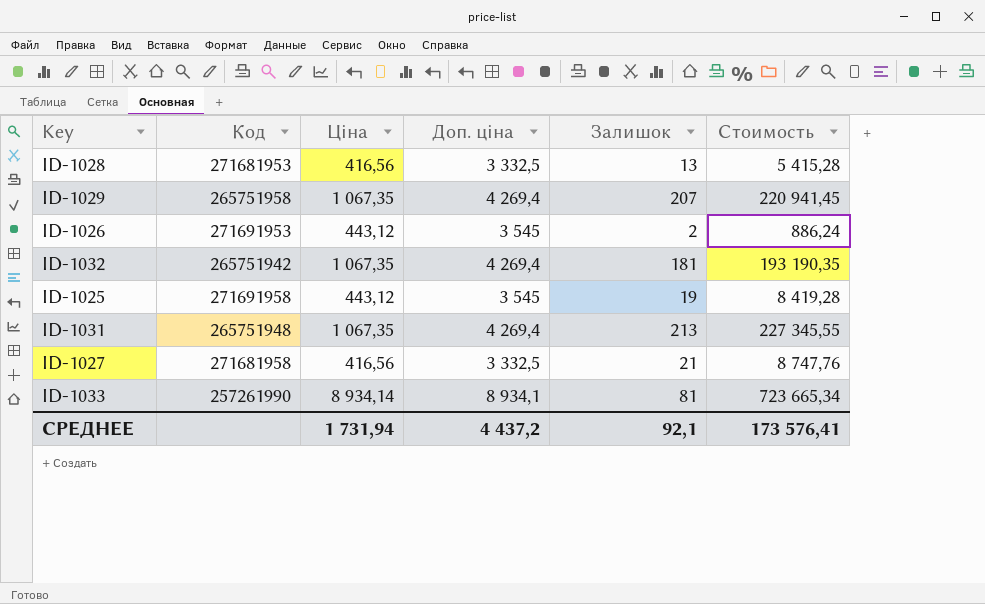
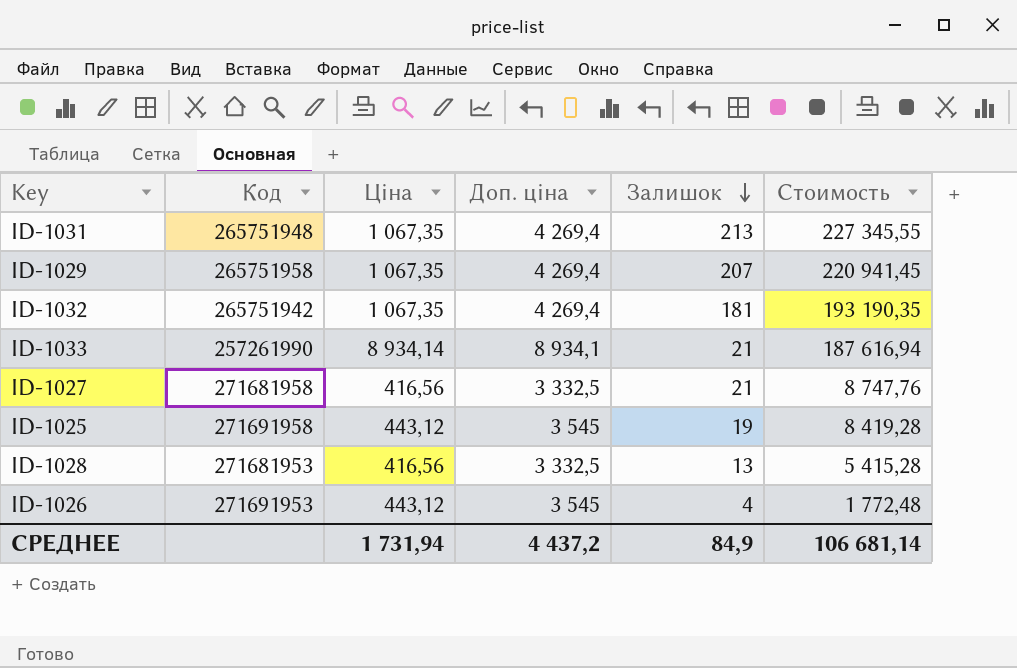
row order: none -> Залишок descending
ID-1033 | Залишок: 81 -> 21
ID-1033 | Стоимость: 723 665,34 -> 187 616,94
ID-1026 | Залишок: 2 -> 4
ID-1026 | Стоимость: 886,24 -> 1 772,48
СРЕДНЕЕ | Залишок: 92,1 -> 84,9
СРЕДНЕЕ | Стоимость: 173 576,41 -> 106 681,14

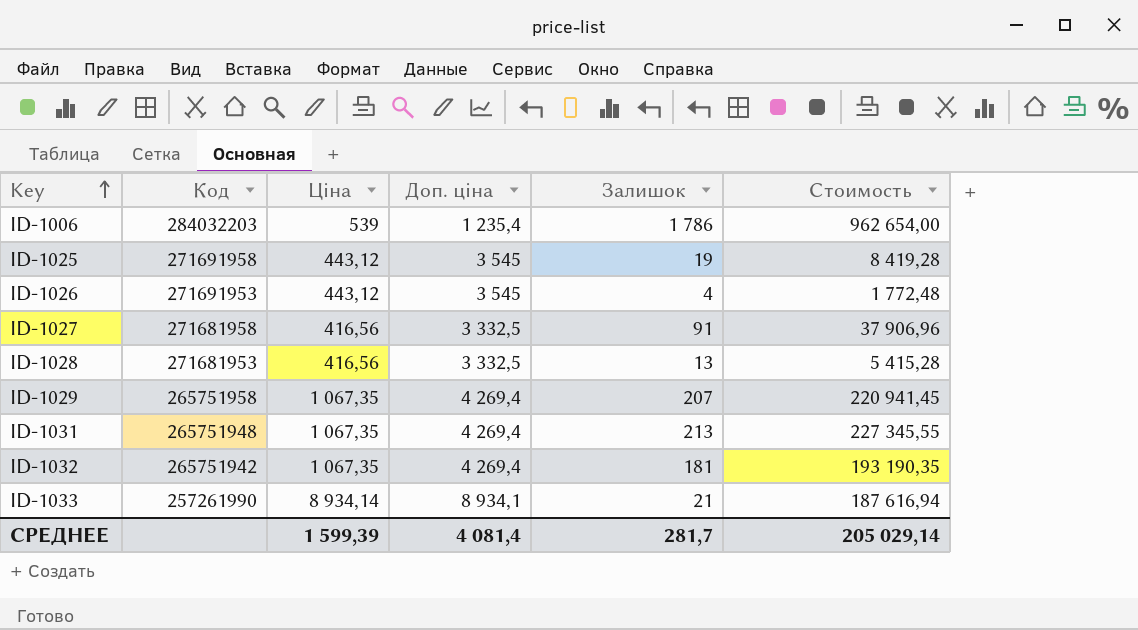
row order: Залишок descending -> Key ascending
row ID-1006: none -> 284032203 | 539 | 1 235,4 | 1 786 | 962 654,00
ID-1027 | Залишок: 21 -> 91
ID-1027 | Стоимость: 8 747,76 -> 37 906,96
СРЕДНЕЕ | Ціна: 1 731,94 -> 1 599,39
СРЕДНЕЕ | Доп. ціна: 4 437,2 -> 4 081,4
СРЕДНЕЕ | Залишок: 84,9 -> 281,7
СРЕДНЕЕ | Стоимость: 106 681,14 -> 205 029,14

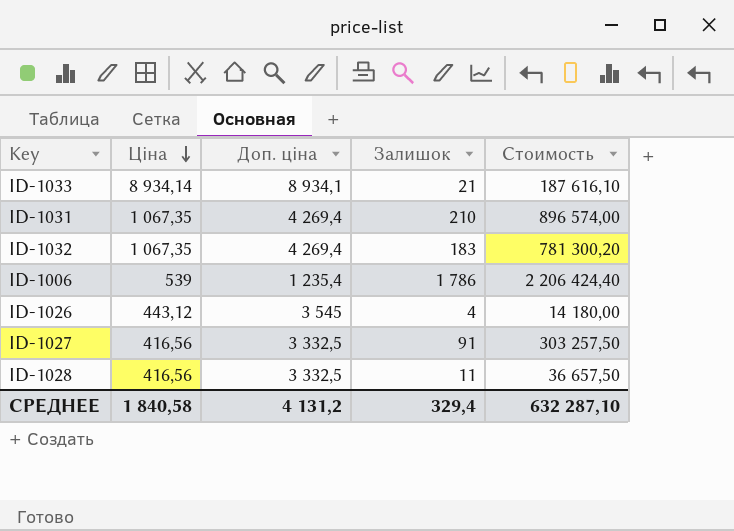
row order: Key ascending -> Ціна descending
column Код | position: 2 -> none
column Стоимость | formula: [Ціна] * [Залишок] -> [Доп. ціна] * [Залишок]
row ID-1025: 271691958 | 443,12 | 3 545 | 19 | 8 419,28 -> none
row ID-1029: 265751958 | 1 067,35 | 4 269,4 | 207 | 220 941,45 -> none
ID-1031 | Залишок: 213 -> 210
ID-1032 | Залишок: 181 -> 183
ID-1028 | Залишок: 13 -> 11
СРЕДНЕЕ | Ціна: 1 599,39 -> 1 840,58
СРЕДНЕЕ | Доп. ціна: 4 081,4 -> 4 131,2
СРЕДНЕЕ | Залишок: 281,7 -> 329,4
СРЕДНЕЕ | Стоимость: 205 029,14 -> 632 287,10

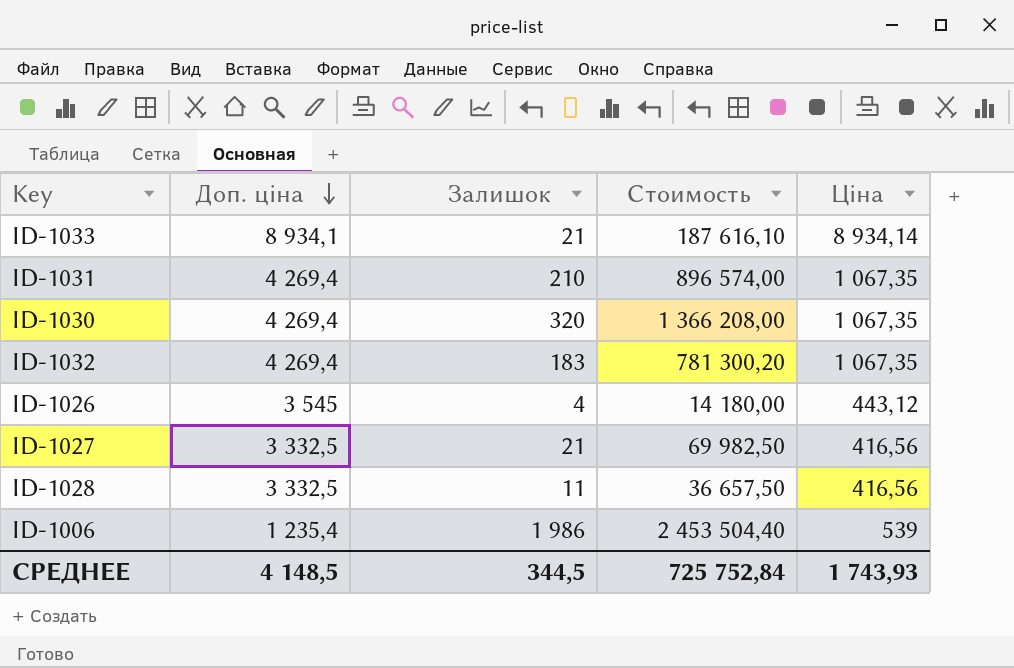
row order: Ціна descending -> Доп. ціна descending
column Ціна | position: 2 -> 5
row ID-1030: none -> 4 269,4 | 320 | 1 366 208,00 | 1 067,35
ID-1027 | Залишок: 91 -> 21
ID-1027 | Стоимость: 303 257,50 -> 69 982,50
ID-1006 | Залишок: 1 786 -> 1 986
ID-1006 | Стоимость: 2 206 424,40 -> 2 453 504,40
СРЕДНЕЕ | Доп. ціна: 4 131,2 -> 4 148,5
СРЕДНЕЕ | Залишок: 329,4 -> 344,5
СРЕДНЕЕ | Стоимость: 632 287,10 -> 725 752,84
СРЕДНЕЕ | Ціна: 1 840,58 -> 1 743,93

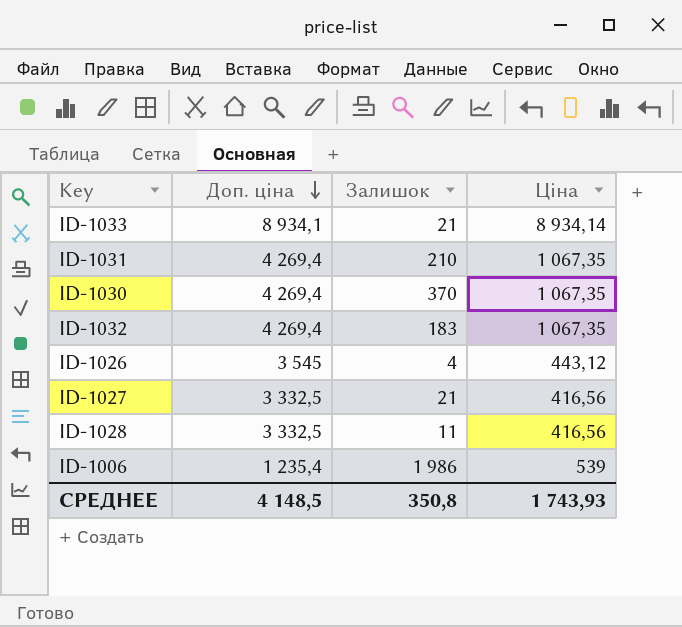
column Стоимость | formula: [Доп. ціна] * [Залишок] -> none
ID-1030 | Залишок: 320 -> 370
СРЕДНЕЕ | Залишок: 344,5 -> 350,8

